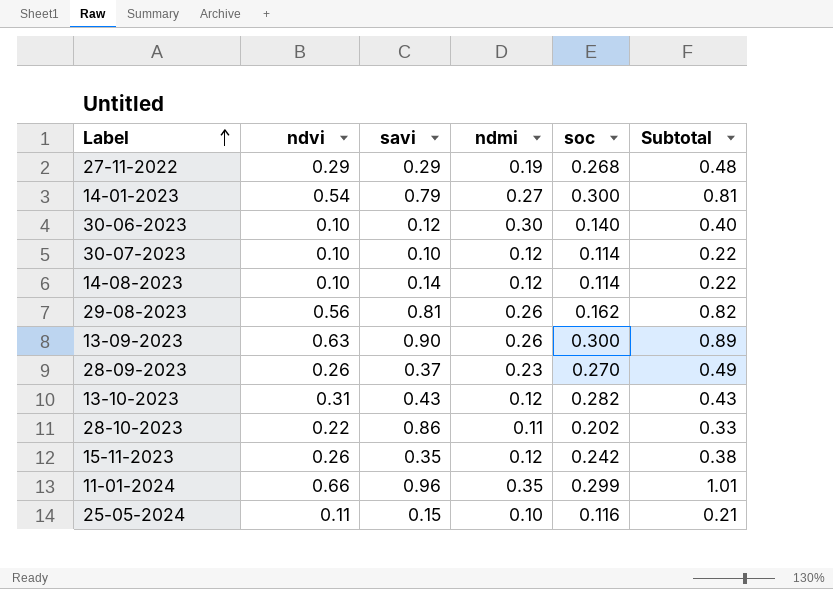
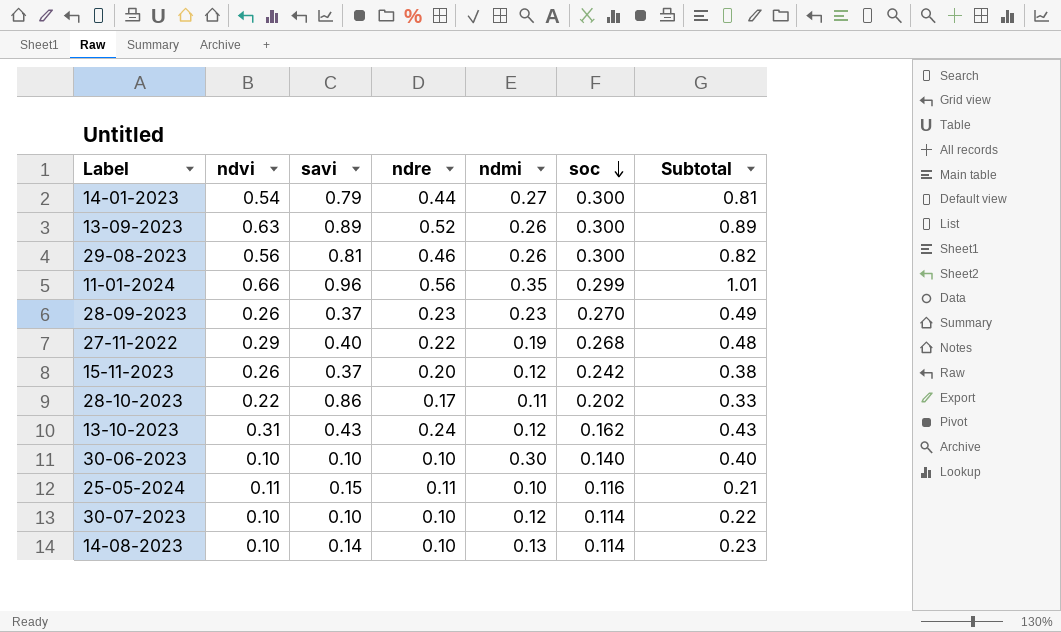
row order: Label ascending -> soc descending
column ndre | position: none -> 4
13-09-2023 | savi: 0.90 -> 0.89
29-08-2023 | soc: 0.162 -> 0.300
27-11-2022 | savi: 0.29 -> 0.40
15-11-2023 | savi: 0.35 -> 0.37
13-10-2023 | soc: 0.282 -> 0.162
30-06-2023 | savi: 0.12 -> 0.10
14-08-2023 | ndmi: 0.12 -> 0.13
14-08-2023 | Subtotal: 0.22 -> 0.23

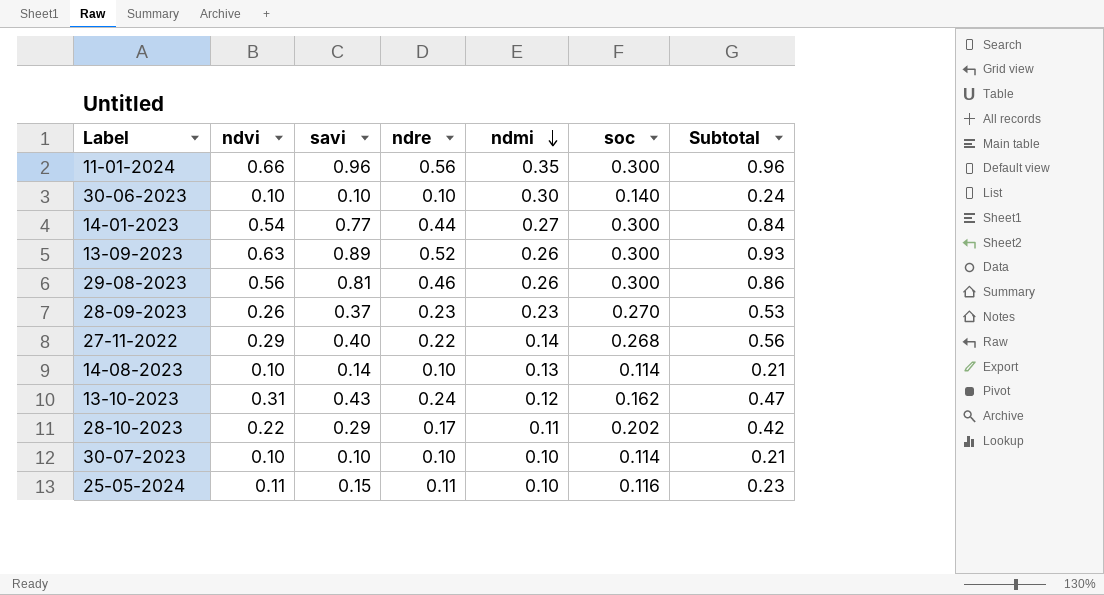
row order: soc descending -> ndmi descending
column Subtotal | formula: [ndvi] + [ndmi] -> [ndvi] + [soc]
row 15-11-2023: 0.26 | 0.37 | 0.20 | 0.12 | 0.242 | 0.38 -> none
11-01-2024 | soc: 0.299 -> 0.300
14-01-2023 | savi: 0.79 -> 0.77
27-11-2022 | ndmi: 0.19 -> 0.14
28-10-2023 | savi: 0.86 -> 0.29
30-07-2023 | ndmi: 0.12 -> 0.10

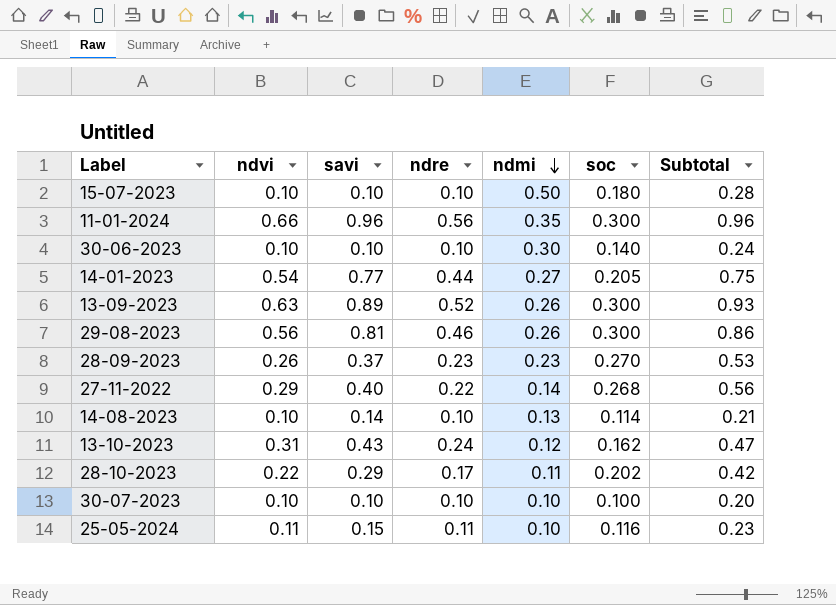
row 15-07-2023: none -> 0.10 | 0.10 | 0.10 | 0.50 | 0.180 | 0.28
14-01-2023 | soc: 0.300 -> 0.205
14-01-2023 | Subtotal: 0.84 -> 0.75
30-07-2023 | soc: 0.114 -> 0.100
30-07-2023 | Subtotal: 0.21 -> 0.20

